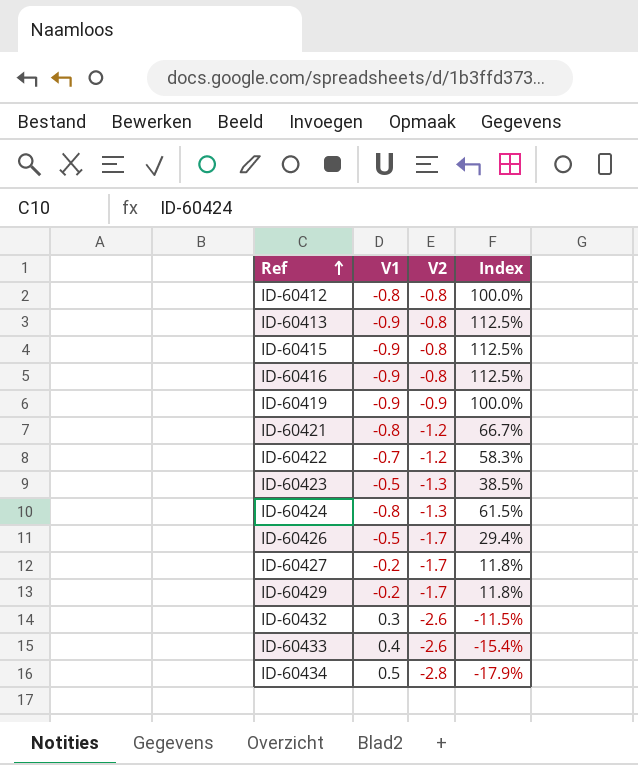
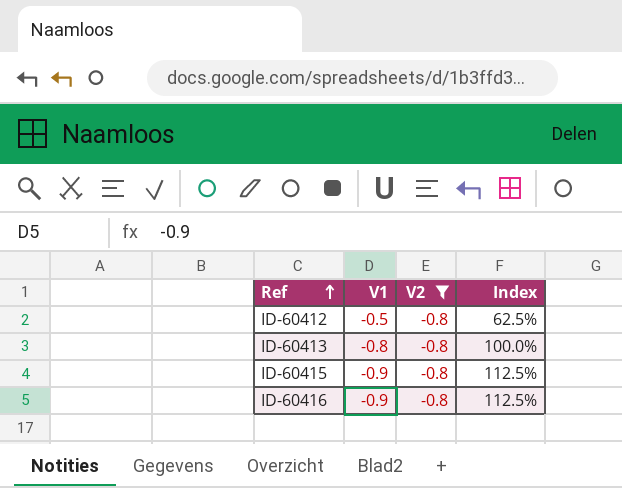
filter: none -> V2 = -0.8
ID-60412 | V1: -0.8 -> -0.5
ID-60412 | Index: 100.0% -> 62.5%
ID-60413 | V1: -0.9 -> -0.8
ID-60413 | Index: 112.5% -> 100.0%

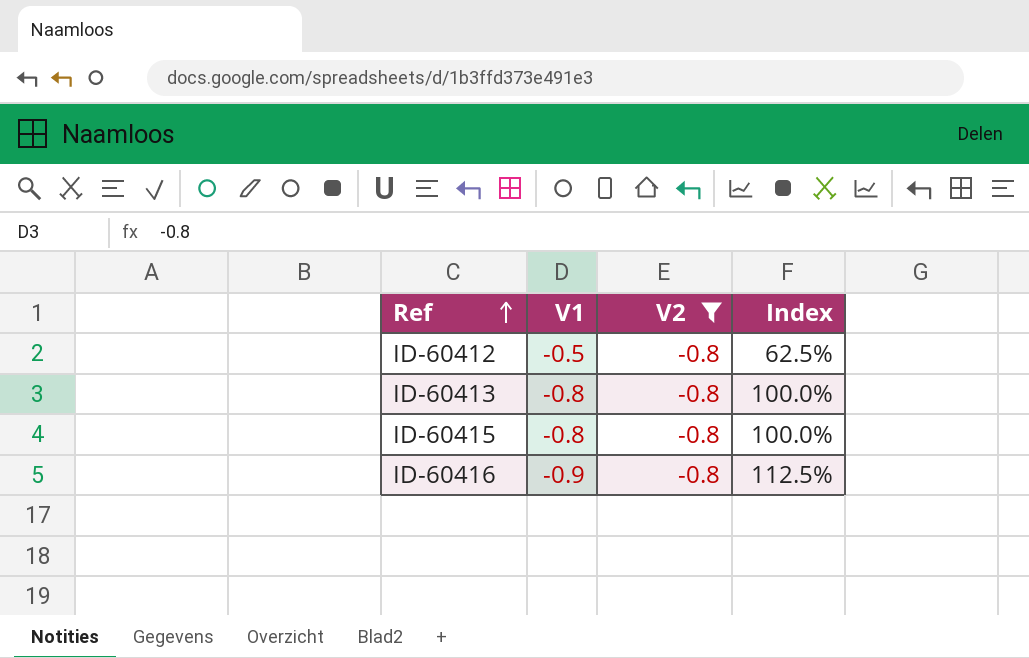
ID-60415 | V1: -0.9 -> -0.8
ID-60415 | Index: 112.5% -> 100.0%

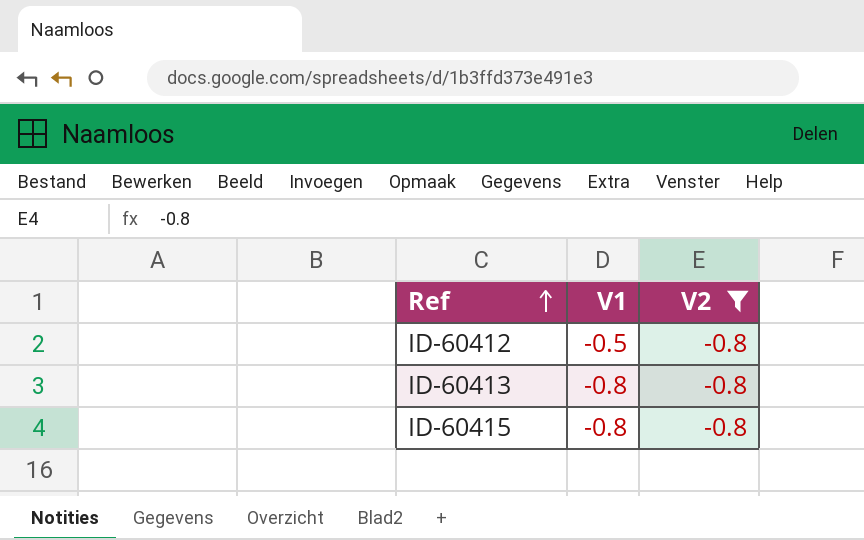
column Index | formula: [V1] / [V2] -> none
row ID-60416: -0.9 | -0.8 | 112.5% -> none

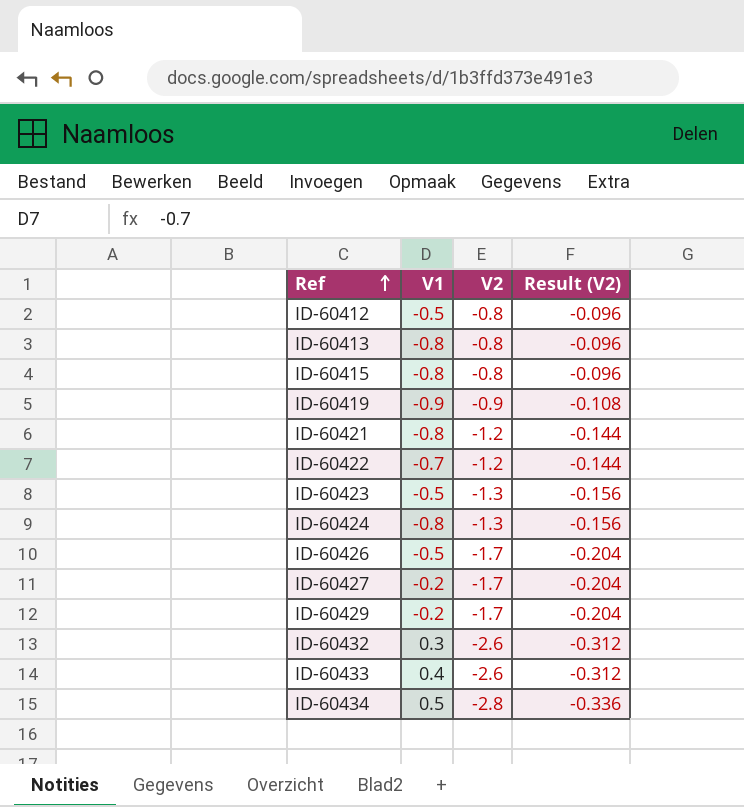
filter: V2 = -0.8 -> none
column Result (V2) | formula: none -> [V2] * 0.12

